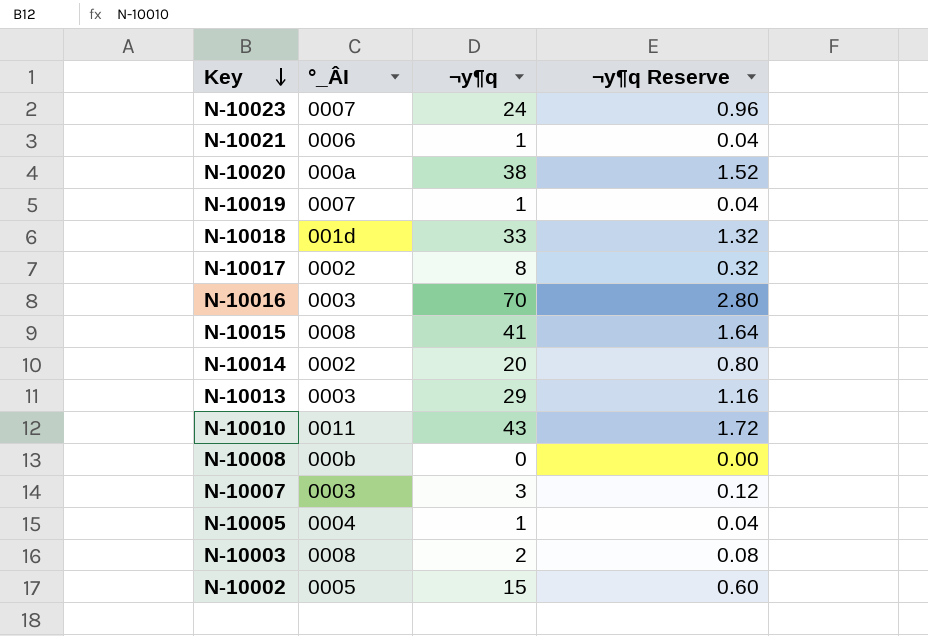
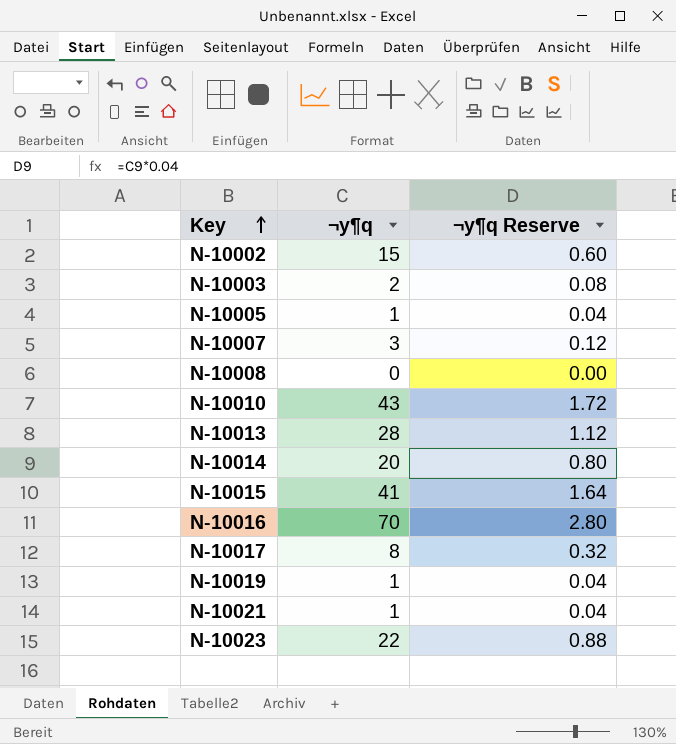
row order: Key descending -> Key ascending
column °_ÂI | position: 2 -> none
row N-10020: 000a | 38 | 1.52 -> none
row N-10018: 001d | 33 | 1.32 -> none
N-10013 | ¬y¶q: 29 -> 28
N-10013 | ¬y¶q Reserve: 1.16 -> 1.12
N-10023 | ¬y¶q: 24 -> 22
N-10023 | ¬y¶q Reserve: 0.96 -> 0.88

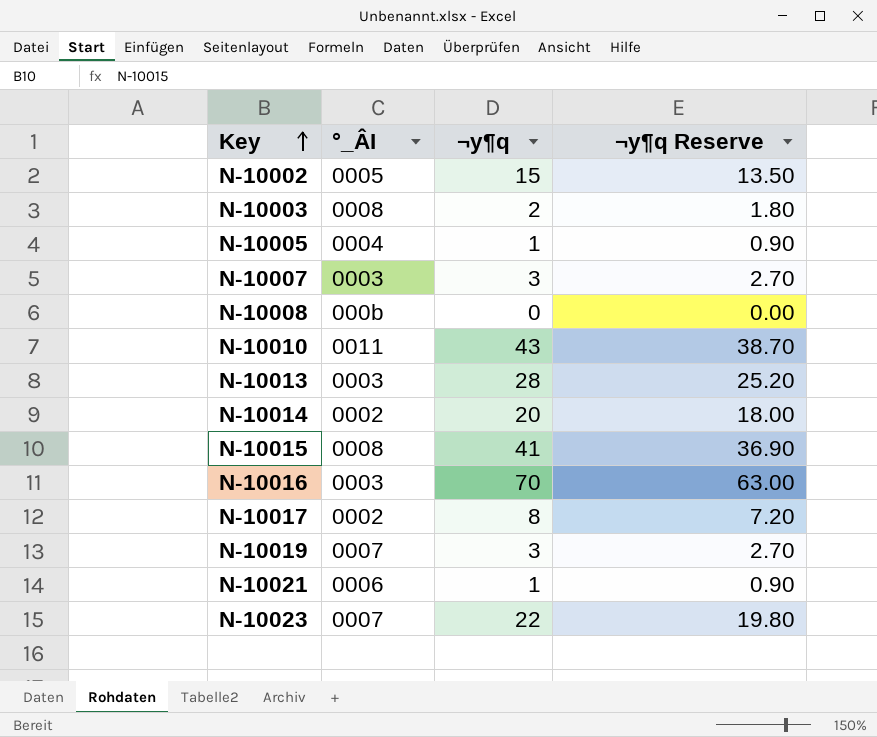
column °_ÂI | position: none -> 2
column ¬y¶q Reserve | formula: [¬y¶q] * 0.04 -> [¬y¶q] * 0.9
N-10019 | ¬y¶q: 1 -> 3

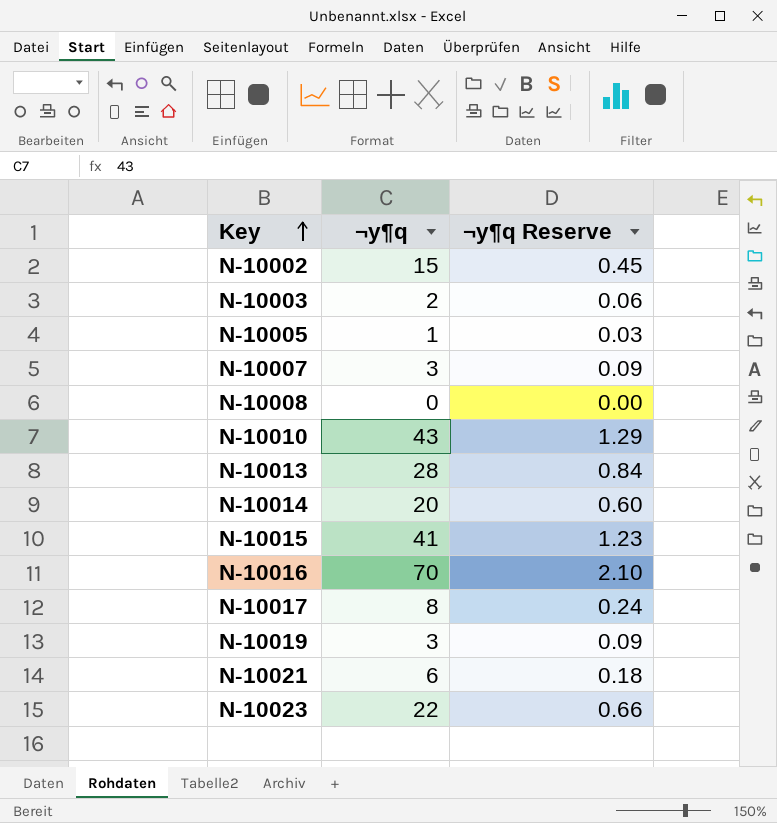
column °_ÂI | position: 2 -> none
column ¬y¶q Reserve | formula: [¬y¶q] * 0.9 -> [¬y¶q] * 0.03
N-10021 | ¬y¶q: 1 -> 6

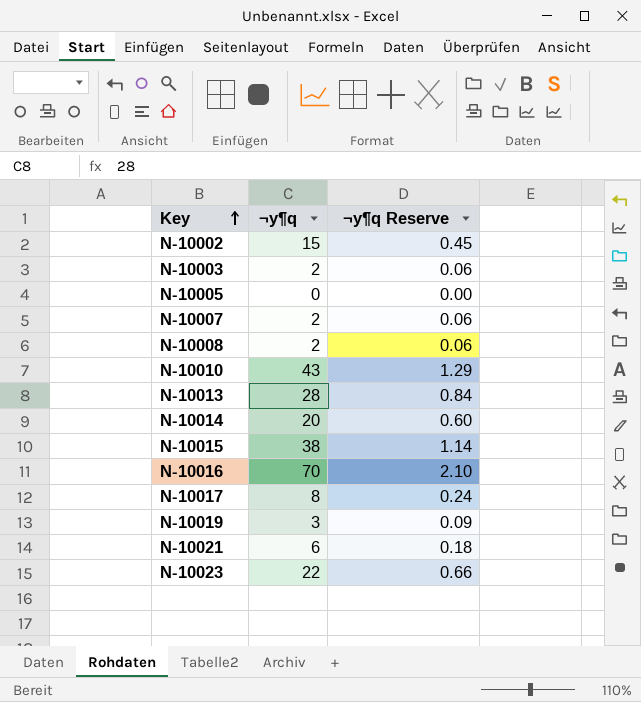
N-10005 | ¬y¶q: 1 -> 0
N-10005 | ¬y¶q Reserve: 0.03 -> 0.00
N-10007 | ¬y¶q: 3 -> 2
N-10007 | ¬y¶q Reserve: 0.09 -> 0.06
N-10008 | ¬y¶q: 0 -> 2
N-10008 | ¬y¶q Reserve: 0.00 -> 0.06
N-10015 | ¬y¶q: 41 -> 38
N-10015 | ¬y¶q Reserve: 1.23 -> 1.14

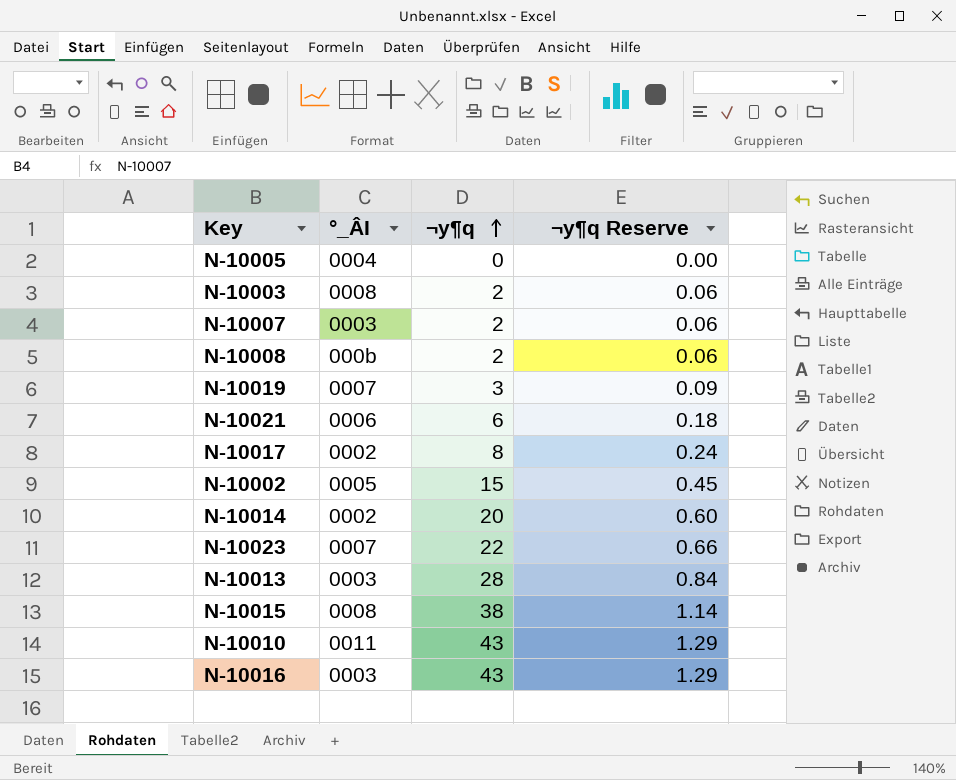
row order: Key ascending -> ¬y¶q ascending
column °_ÂI | position: none -> 2
N-10016 | ¬y¶q: 70 -> 43
N-10016 | ¬y¶q Reserve: 2.10 -> 1.29

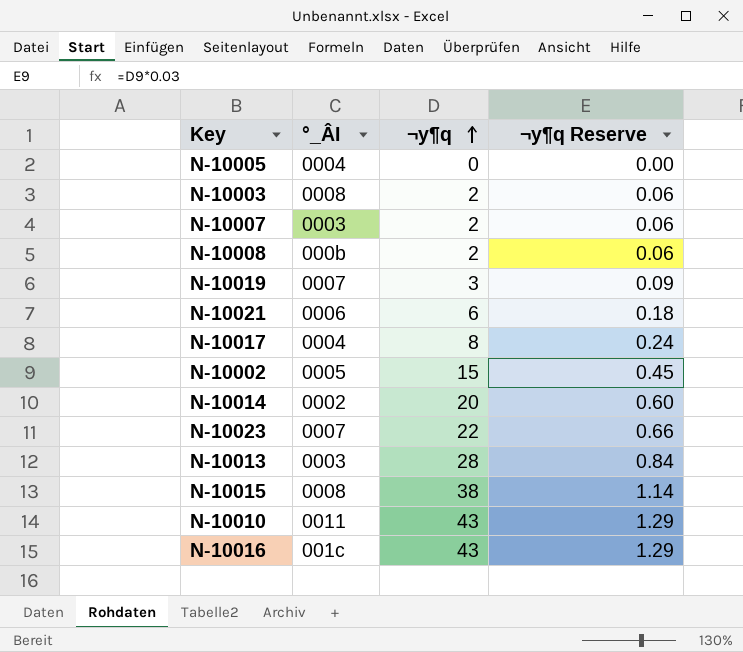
N-10017 | °_ÂI: 0002 -> 0004
N-10016 | °_ÂI: 0003 -> 001c

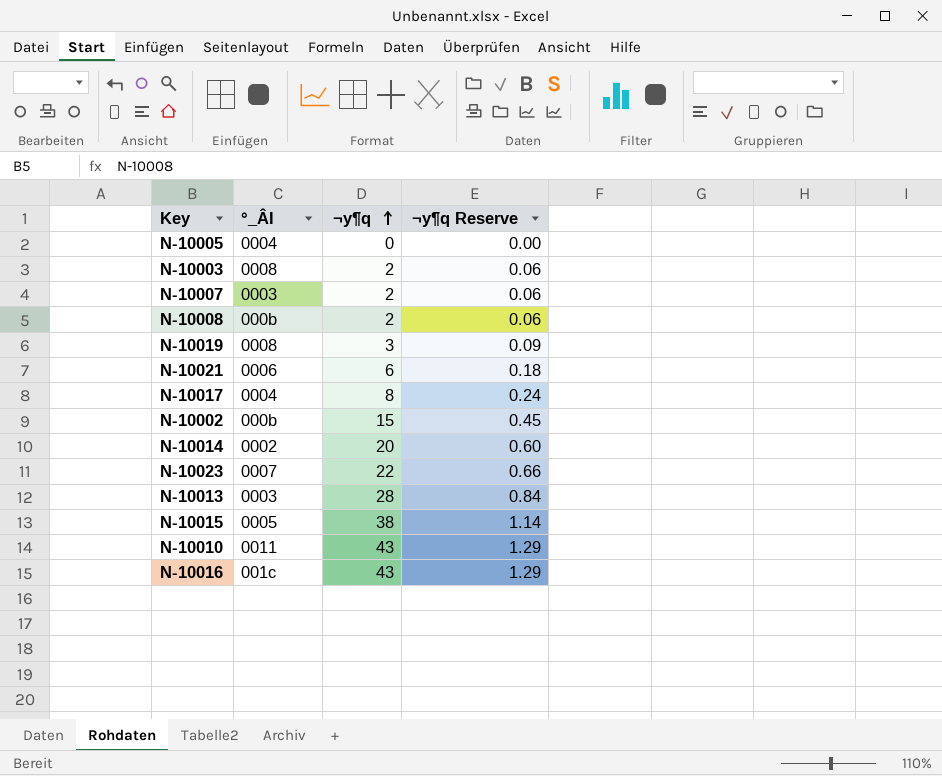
N-10019 | °_ÂI: 0007 -> 0008
N-10002 | °_ÂI: 0005 -> 000b
N-10015 | °_ÂI: 0008 -> 0005

